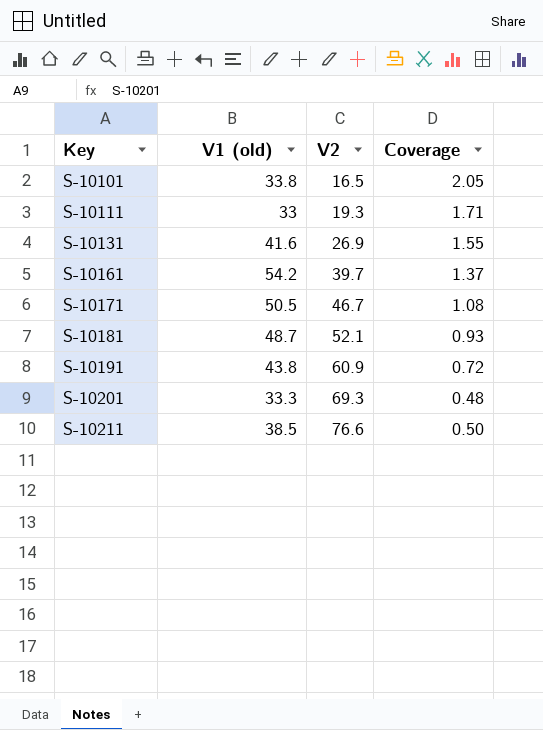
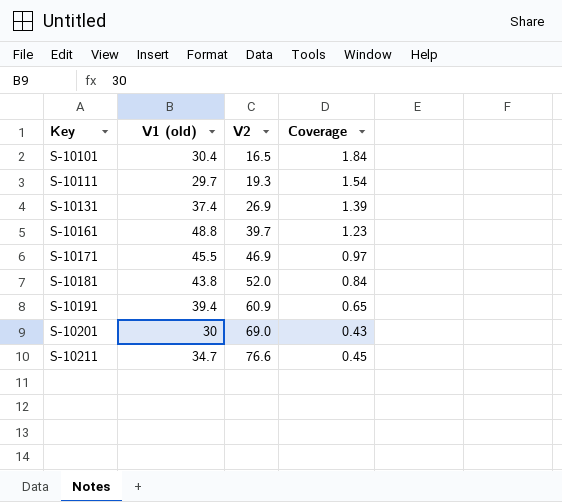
S-10101 | V1 (old): 33.8 -> 30.4
S-10101 | Coverage: 2.05 -> 1.84
S-10111 | V1 (old): 33 -> 29.7
S-10111 | Coverage: 1.71 -> 1.54
S-10131 | V1 (old): 41.6 -> 37.4
S-10131 | Coverage: 1.55 -> 1.39
S-10161 | V1 (old): 54.2 -> 48.8
S-10161 | Coverage: 1.37 -> 1.23
S-10171 | V1 (old): 50.5 -> 45.5
S-10171 | V2: 46.7 -> 46.9
S-10171 | Coverage: 1.08 -> 0.97
S-10181 | V1 (old): 48.7 -> 43.8
S-10181 | V2: 52.1 -> 52.0
S-10181 | Coverage: 0.93 -> 0.84
S-10191 | V1 (old): 43.8 -> 39.4
S-10191 | Coverage: 0.72 -> 0.65
S-10201 | V1 (old): 33.3 -> 30
S-10201 | V2: 69.3 -> 69.0
S-10201 | Coverage: 0.48 -> 0.43
S-10211 | V1 (old): 38.5 -> 34.7
S-10211 | Coverage: 0.50 -> 0.45

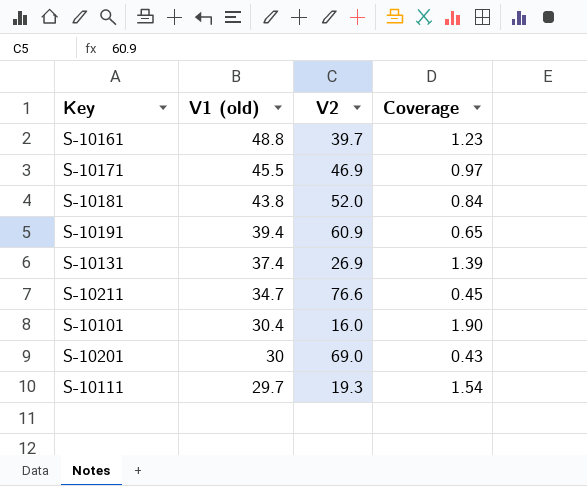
row order: Key ascending -> V1 (old) descending
S-10101 | V2: 16.5 -> 16.0
S-10101 | Coverage: 1.84 -> 1.90

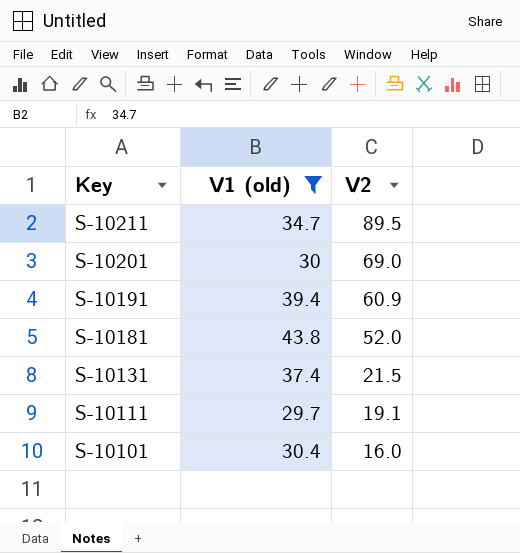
filter: none -> V1 (old) <= 43.8
row order: V1 (old) descending -> Key descending
column Coverage | formula: [V1 (old)] / [V2] -> none
S-10211 | V2: 76.6 -> 89.5
S-10131 | V2: 26.9 -> 21.5
S-10111 | V2: 19.3 -> 19.1

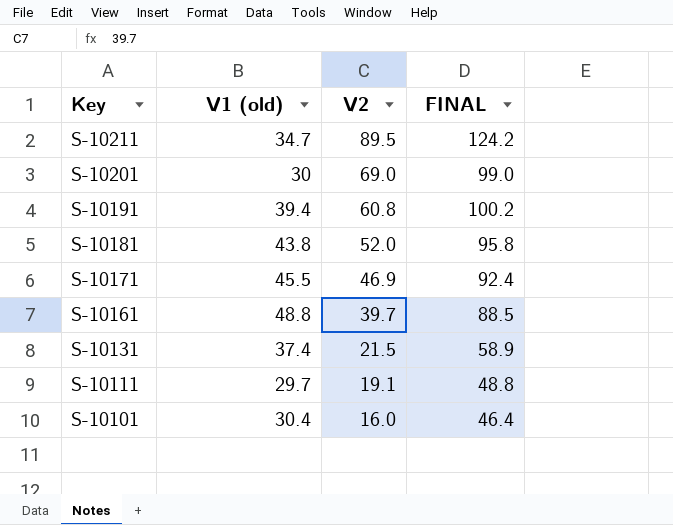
filter: V1 (old) <= 43.8 -> none
column FINAL | formula: none -> [V1 (old)] + [V2]
S-10191 | V2: 60.9 -> 60.8

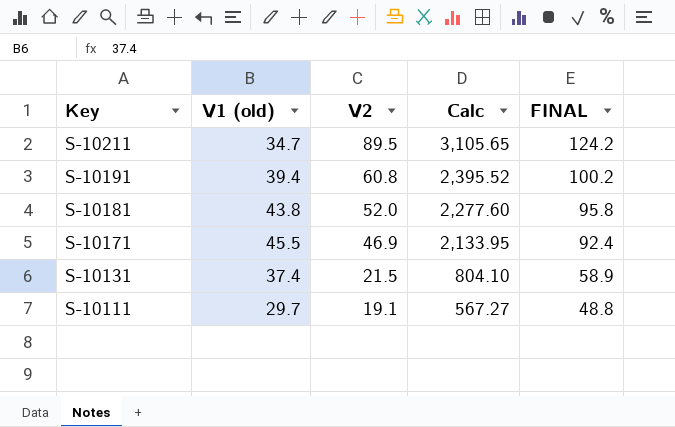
column Calc | formula: none -> [V1 (old)] * [V2]
row S-10201: 30 | 69.0 | 99.0 -> none
row S-10161: 48.8 | 39.7 | 88.5 -> none
row S-10101: 30.4 | 16.0 | 46.4 -> none

